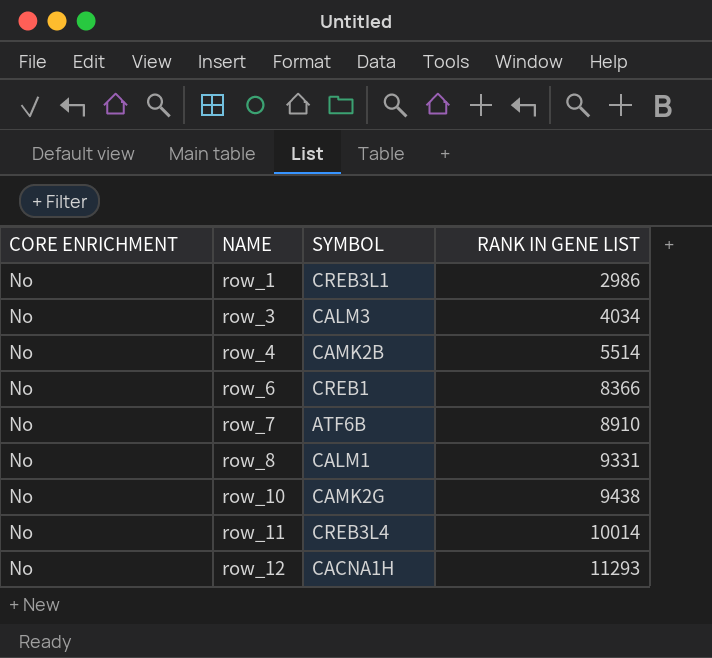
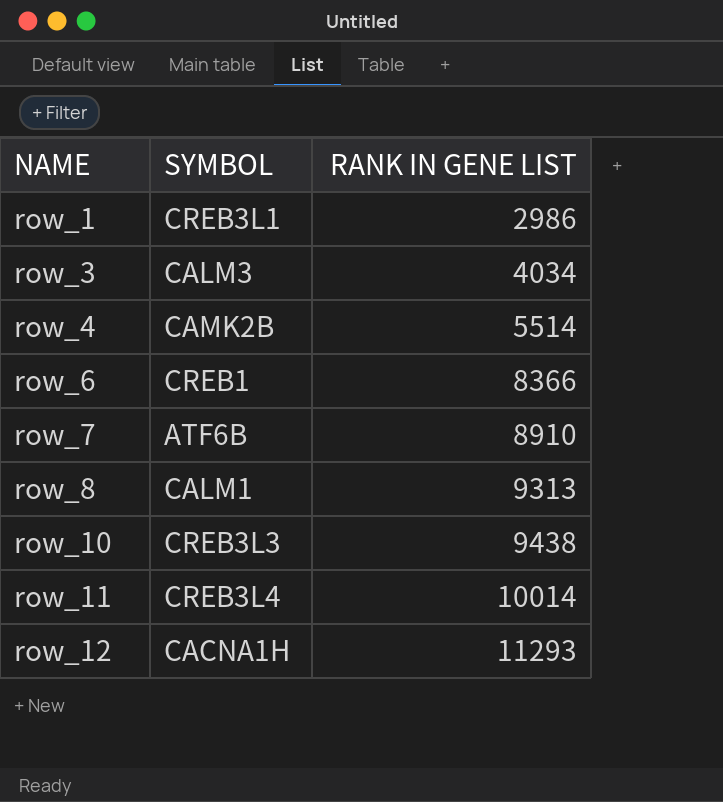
column CORE ENRICHMENT | position: 1 -> none
row_8 | RANK IN GENE LIST: 9331 -> 9313
row_10 | SYMBOL: CAMK2G -> CREB3L3

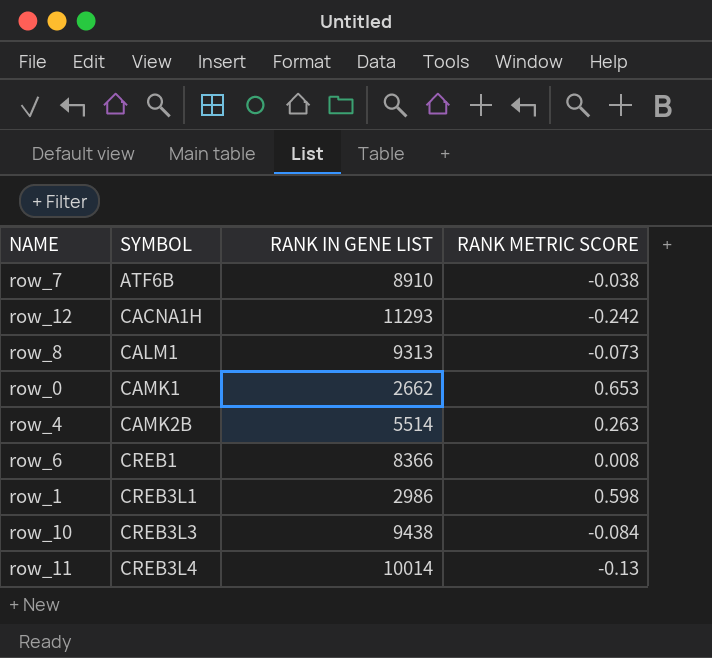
row order: NAME ascending -> SYMBOL ascending
column RANK METRIC SCORE | position: none -> 4
row row_3: CALM3 | 4034 -> none
row row_0: none -> CAMK1 | 2662 | 0.653

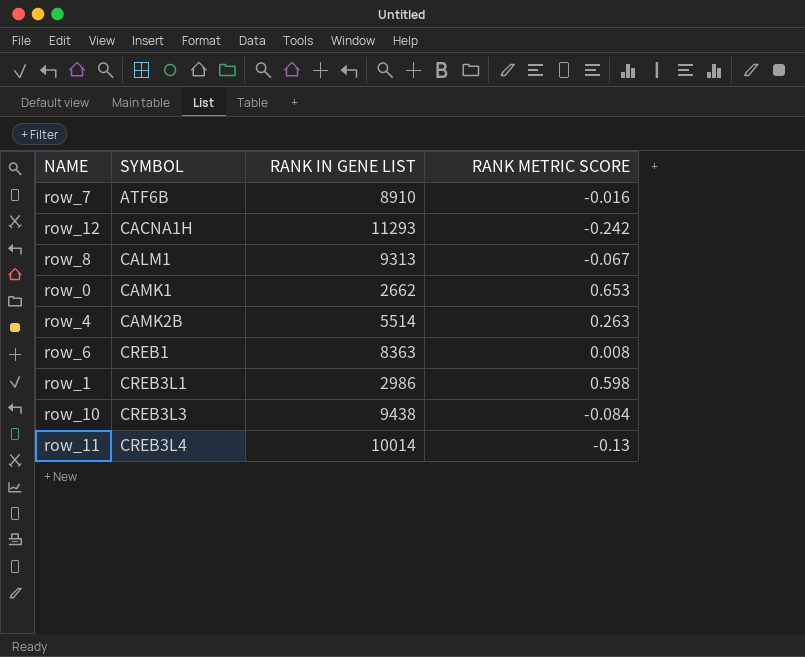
row_7 | RANK METRIC SCORE: -0.038 -> -0.016
row_8 | RANK METRIC SCORE: -0.073 -> -0.067
row_6 | RANK IN GENE LIST: 8366 -> 8363

